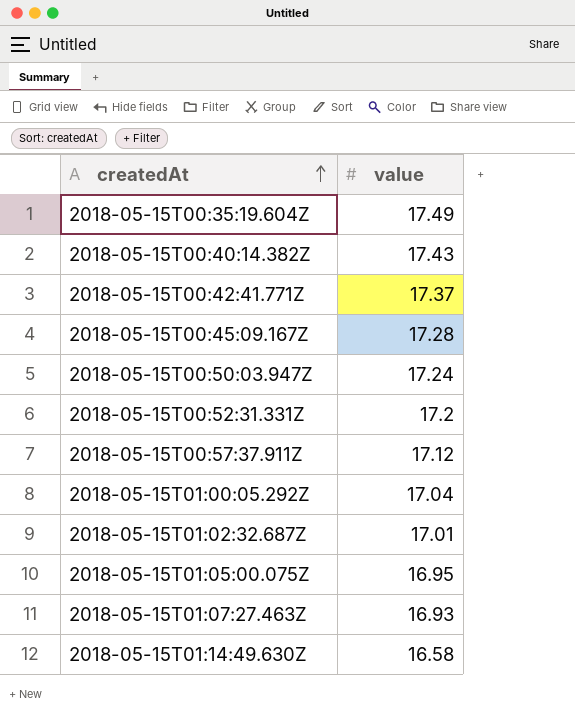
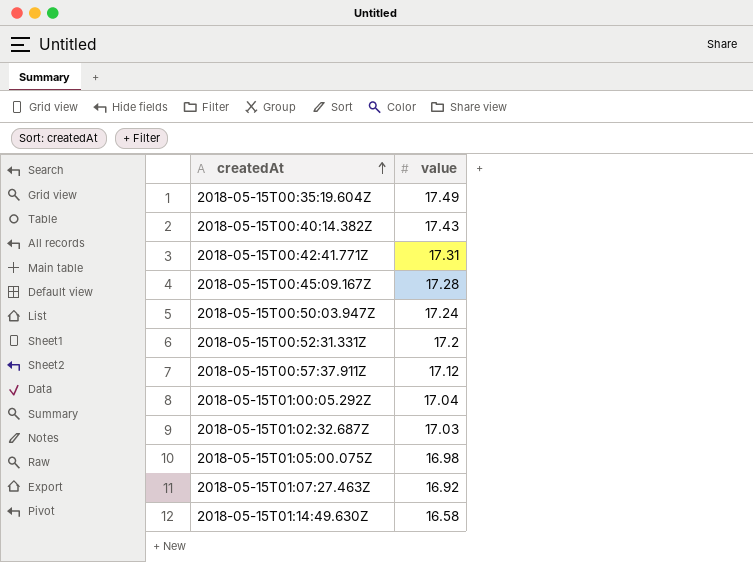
2018-05-15T00:42:41.771Z | value: 17.37 -> 17.31
2018-05-15T01:02:32.687Z | value: 17.01 -> 17.03
2018-05-15T01:05:00.075Z | value: 16.95 -> 16.98
2018-05-15T01:07:27.463Z | value: 16.93 -> 16.92

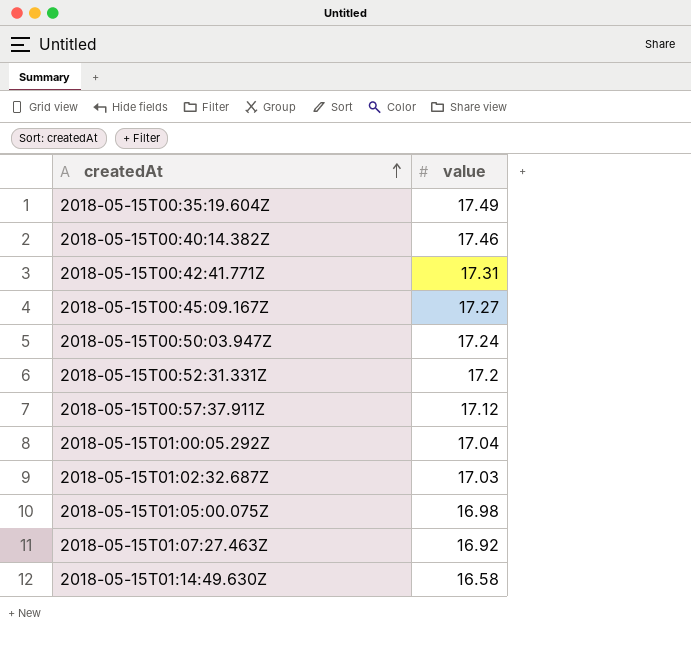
2018-05-15T00:40:14.382Z | value: 17.43 -> 17.46
2018-05-15T00:45:09.167Z | value: 17.28 -> 17.27

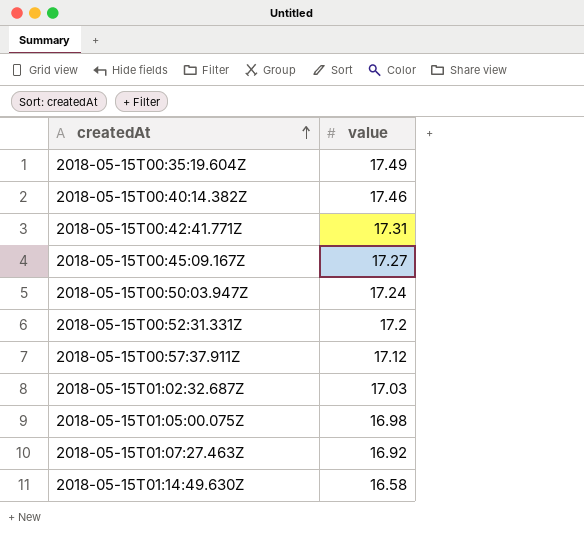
row 2018-05-15T01:00:05.292Z: 17.04 -> none

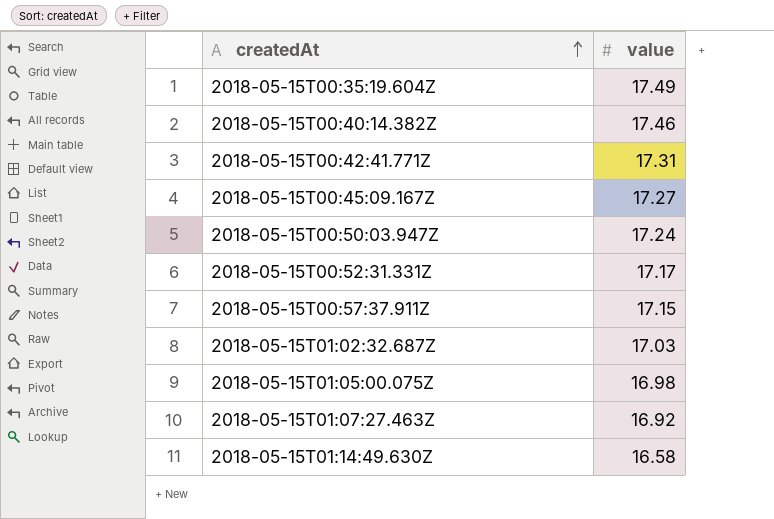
2018-05-15T00:52:31.331Z | value: 17.2 -> 17.17
2018-05-15T00:57:37.911Z | value: 17.12 -> 17.15

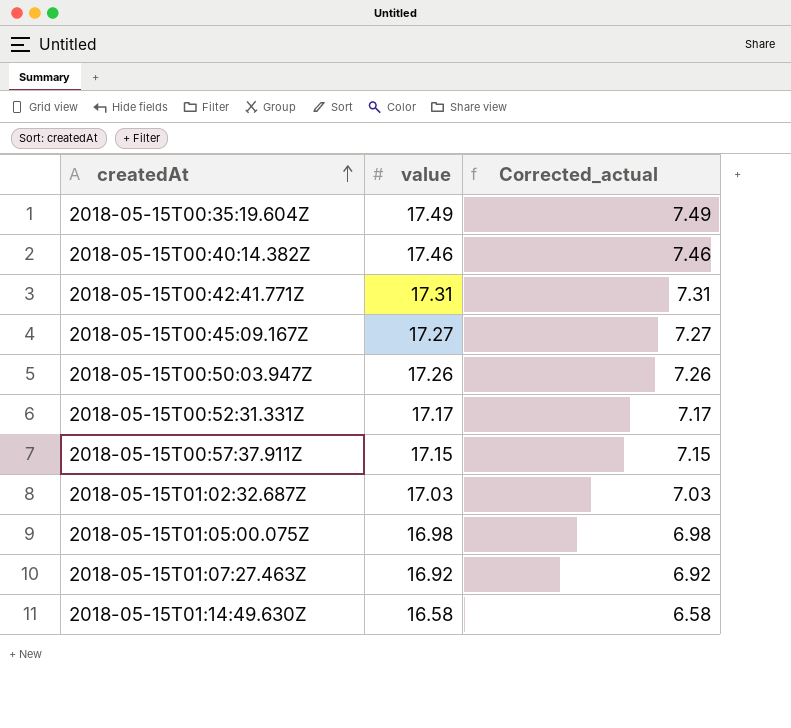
column Corrected_actual | formula: none -> [value] - 10
2018-05-15T00:50:03.947Z | value: 17.24 -> 17.26

